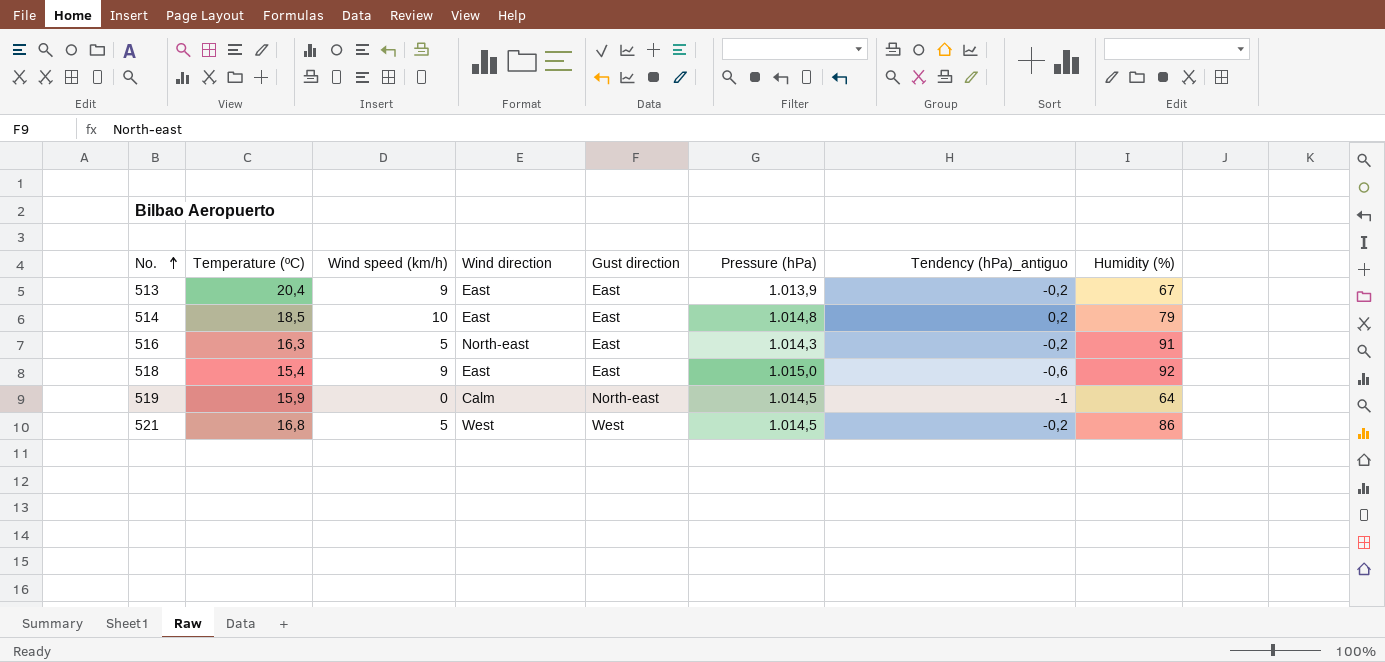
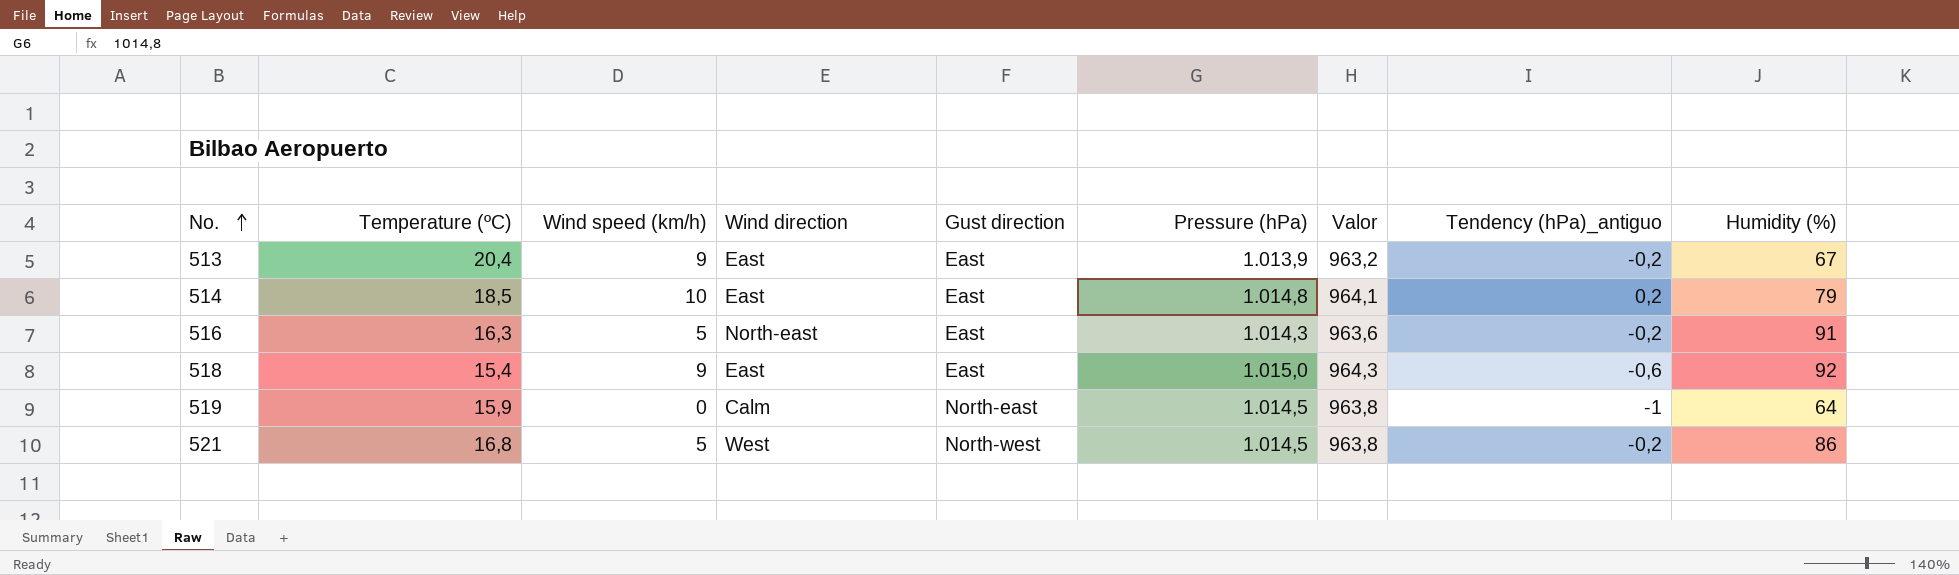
column Valor | formula: none -> [Pressure (hPa)] * 0,95
521 | Gust direction: West -> North-west

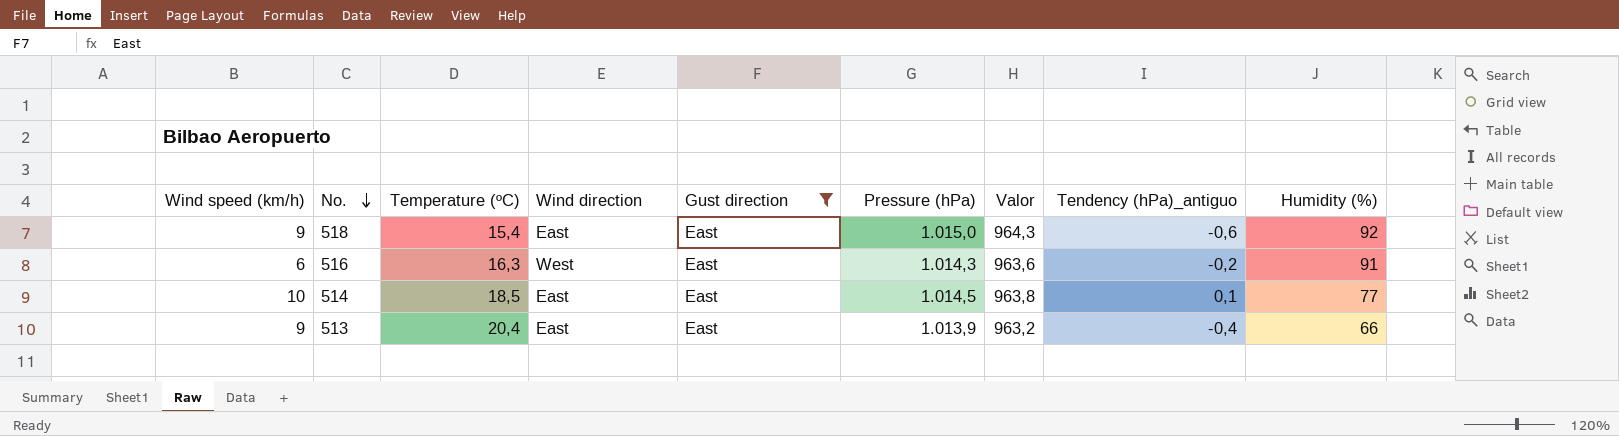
filter: none -> Gust direction = East
row order: No. ascending -> No. descending
column Wind speed (km/h) | position: 3 -> 1
516 | Wind speed (km/h): 5 -> 6
516 | Wind direction: North-east -> West
514 | Pressure (hPa): 1.014,8 -> 1.014,5
514 | Valor: 964,1 -> 963,8
514 | Tendency (hPa)_antiguo: 0,2 -> 0,1
514 | Humidity (%): 79 -> 77
513 | Tendency (hPa)_antiguo: -0,2 -> -0,4
513 | Humidity (%): 67 -> 66

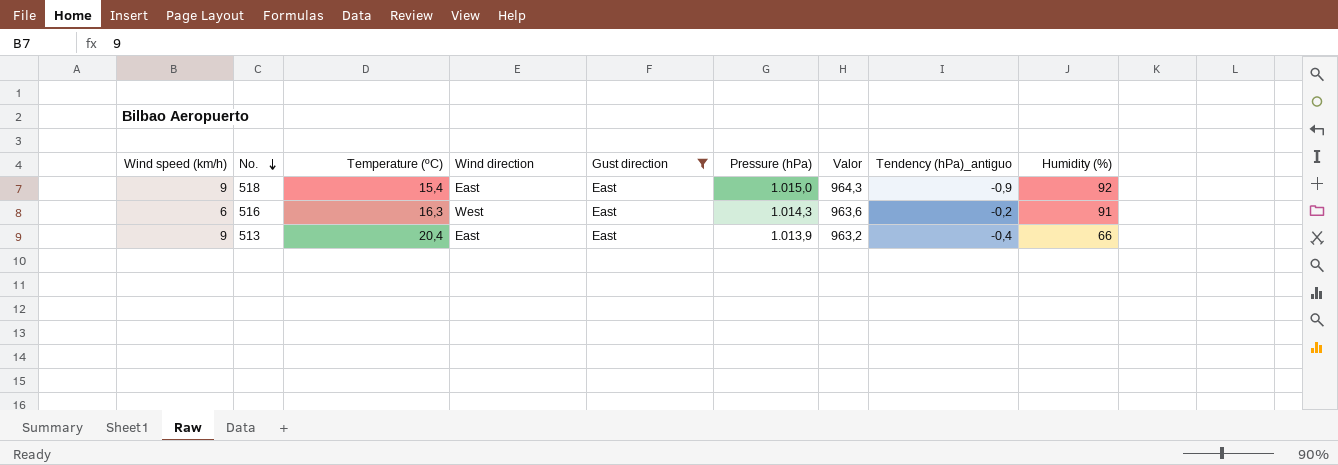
row 514: 10 | 18,5 | East | East | 1.014,5 | 963,8 | 0,1 | 77 -> none
518 | Tendency (hPa)_antiguo: -0,6 -> -0,9

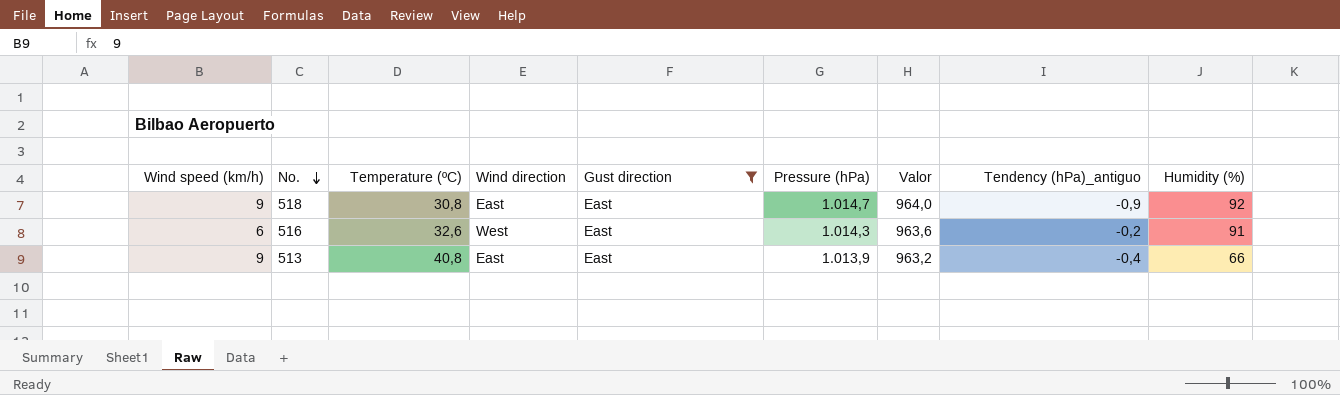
518 | Temperature (ºC): 15,4 -> 30,8
518 | Pressure (hPa): 1.015,0 -> 1.014,7
518 | Valor: 964,3 -> 964,0
516 | Temperature (ºC): 16,3 -> 32,6
513 | Temperature (ºC): 20,4 -> 40,8

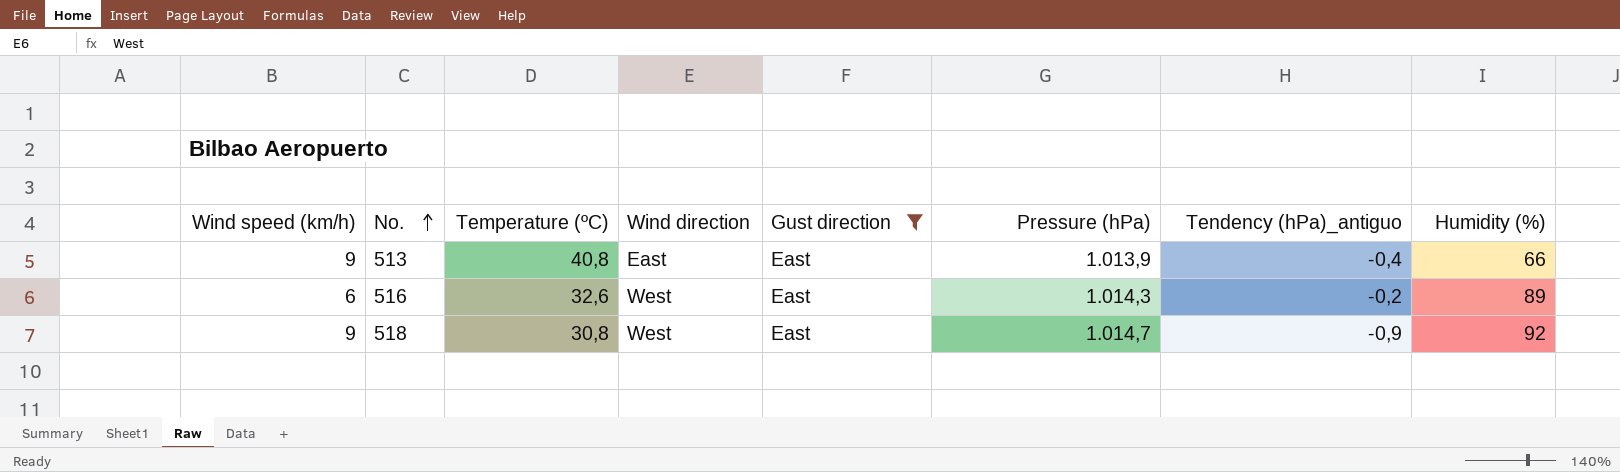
row order: No. descending -> No. ascending
column Valor | formula: [Pressure (hPa)] * 0,95 -> none
516 | Humidity (%): 91 -> 89
518 | Wind direction: East -> West

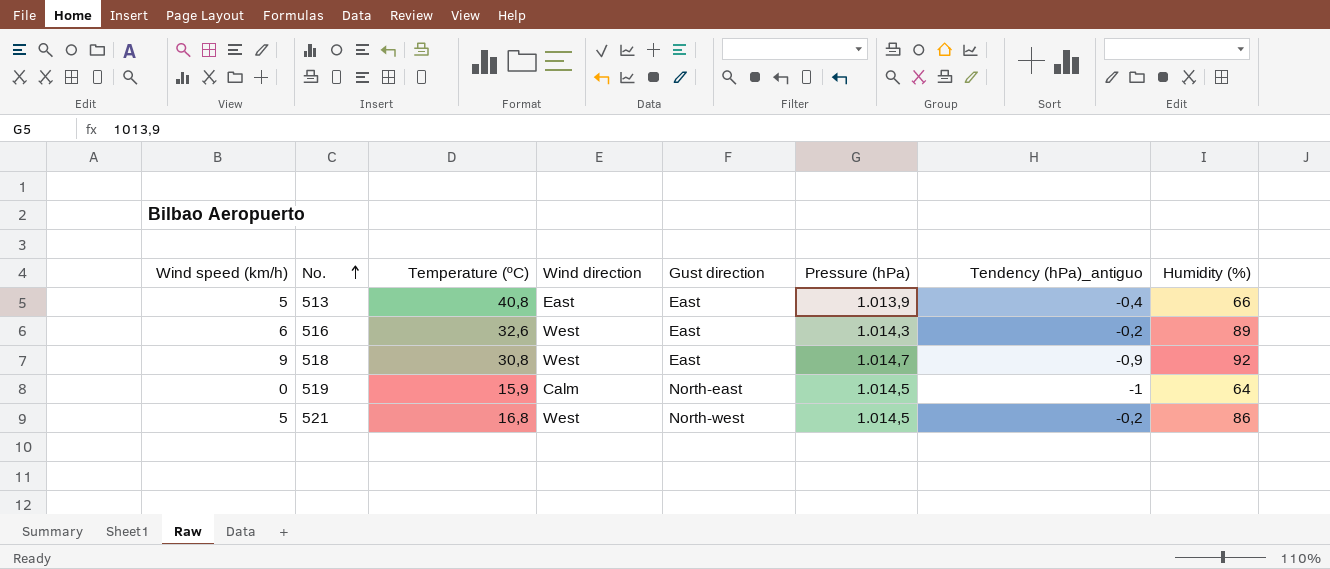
filter: Gust direction = East -> none
513 | Wind speed (km/h): 9 -> 5

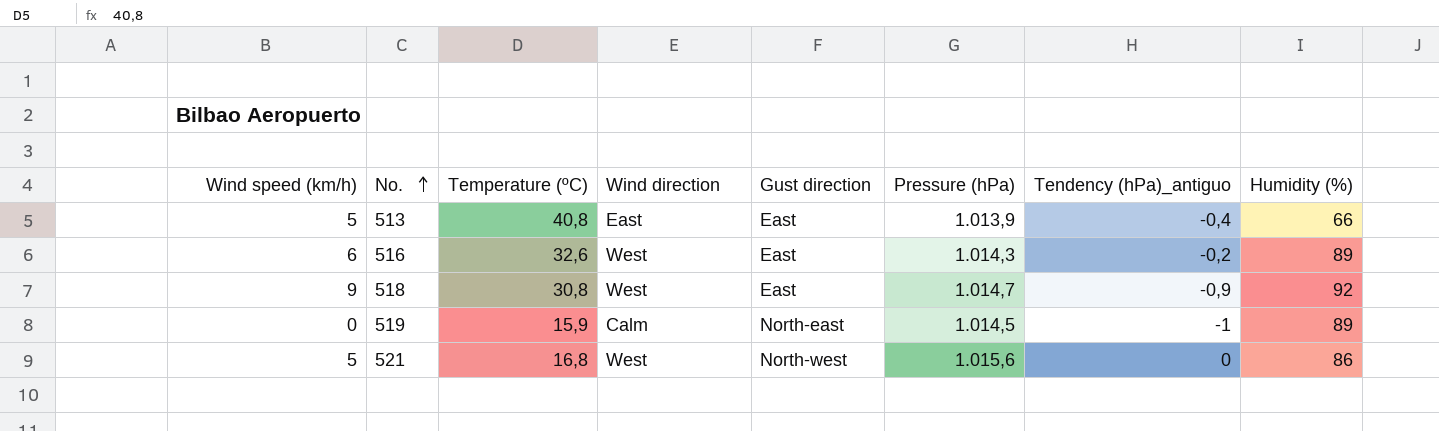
519 | Humidity (%): 64 -> 89
521 | Pressure (hPa): 1.014,5 -> 1.015,6
521 | Tendency (hPa)_antiguo: -0,2 -> 0

